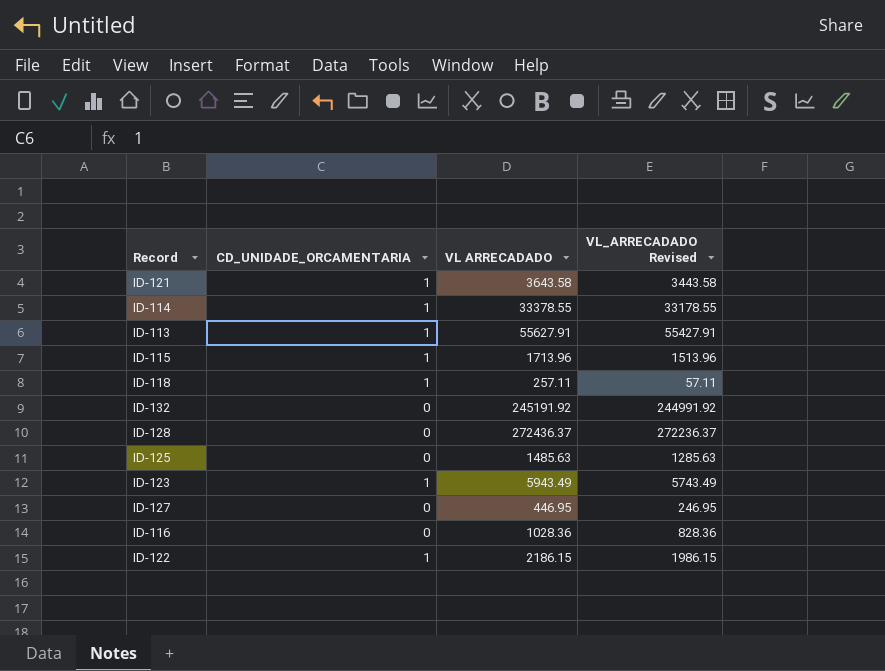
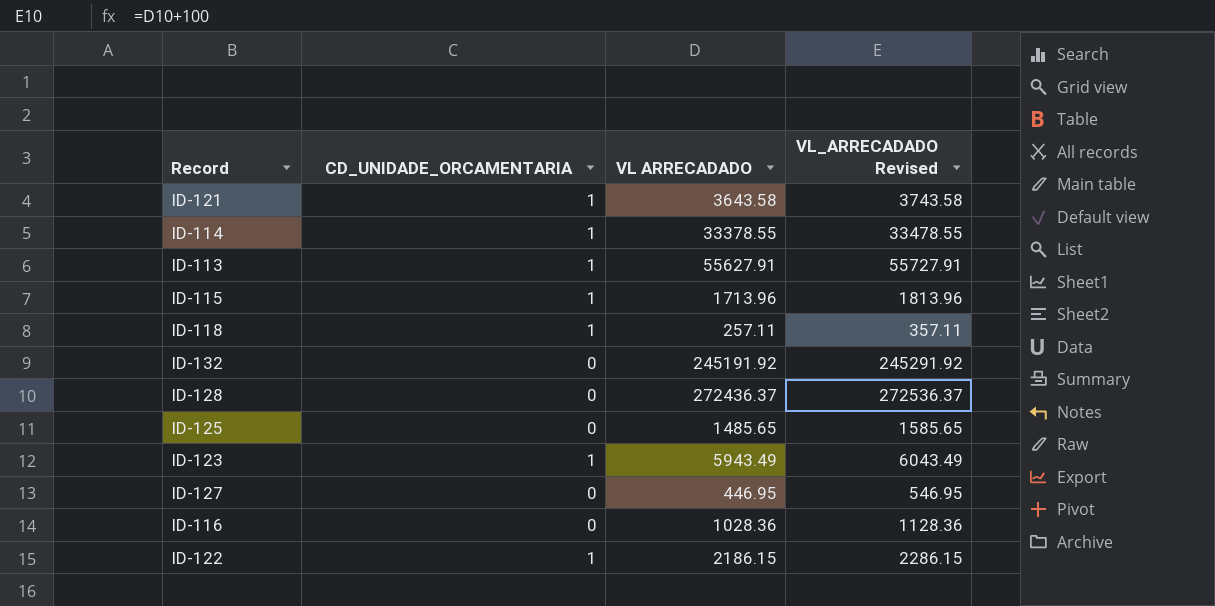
column VL_ARRECADADO Revised | formula: [VL ARRECADADO] - 200 -> [VL ARRECADADO] + 100
ID-125 | VL ARRECADADO: 1485.63 -> 1485.65

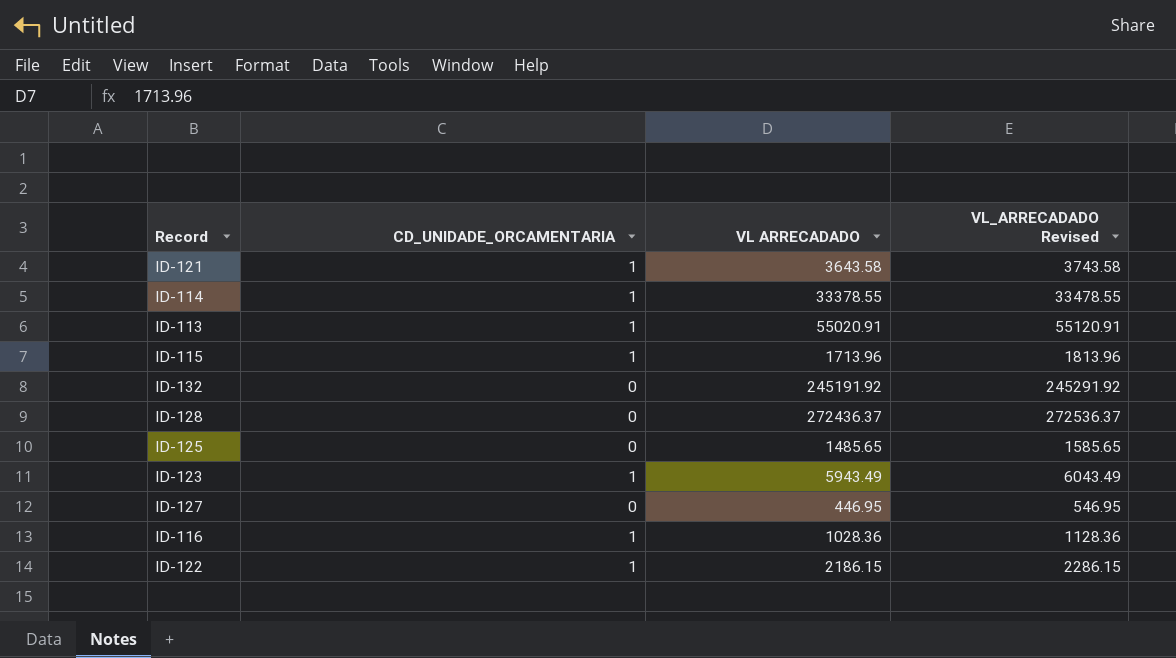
row ID-118: 1 | 257.11 | 357.11 -> none
ID-113 | VL ARRECADADO: 55627.91 -> 55020.91
ID-113 | VL_ARRECADADO Revised: 55727.91 -> 55120.91
ID-116 | CD_UNIDADE_ORCAMENTARIA: 0 -> 1

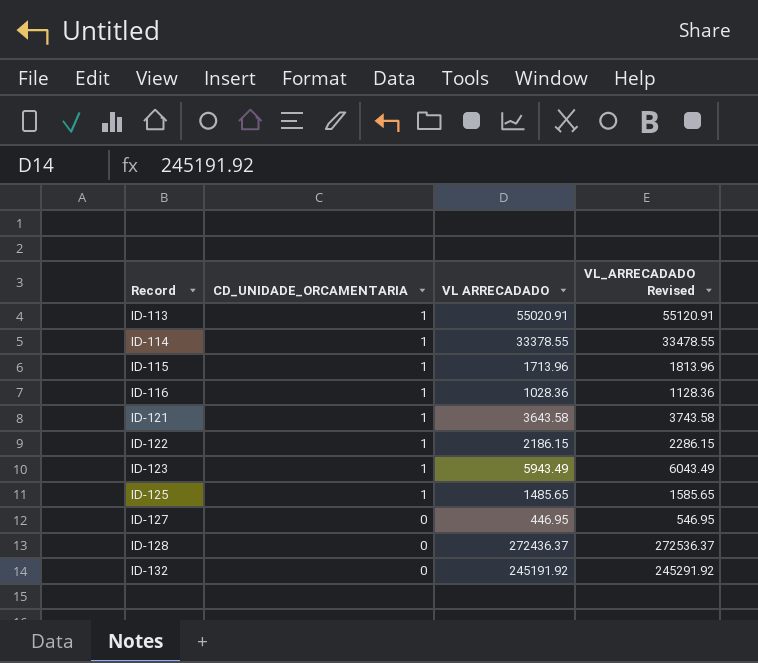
row order: none -> Record ascending
ID-125 | CD_UNIDADE_ORCAMENTARIA: 0 -> 1

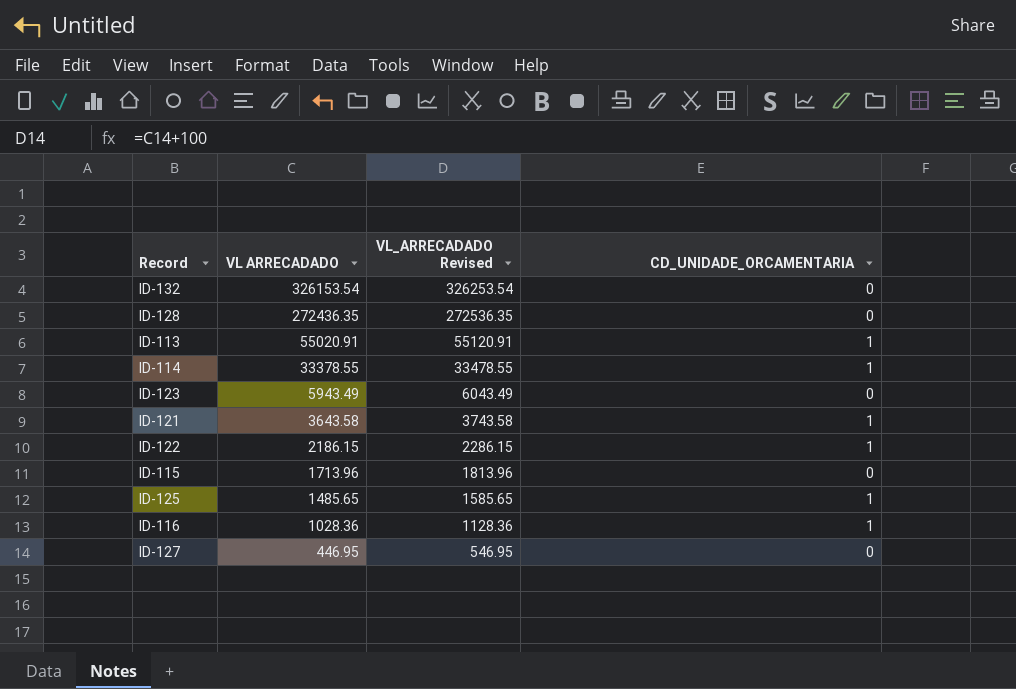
row order: Record ascending -> VL ARRECADADO descending
column CD_UNIDADE_ORCAMENTARIA | position: 2 -> 4
ID-132 | VL ARRECADADO: 245191.92 -> 326153.54
ID-132 | VL_ARRECADADO Revised: 245291.92 -> 326253.54
ID-128 | VL ARRECADADO: 272436.37 -> 272436.35
ID-128 | VL_ARRECADADO Revised: 272536.37 -> 272536.35
ID-123 | CD_UNIDADE_ORCAMENTARIA: 1 -> 0
ID-115 | CD_UNIDADE_ORCAMENTARIA: 1 -> 0

